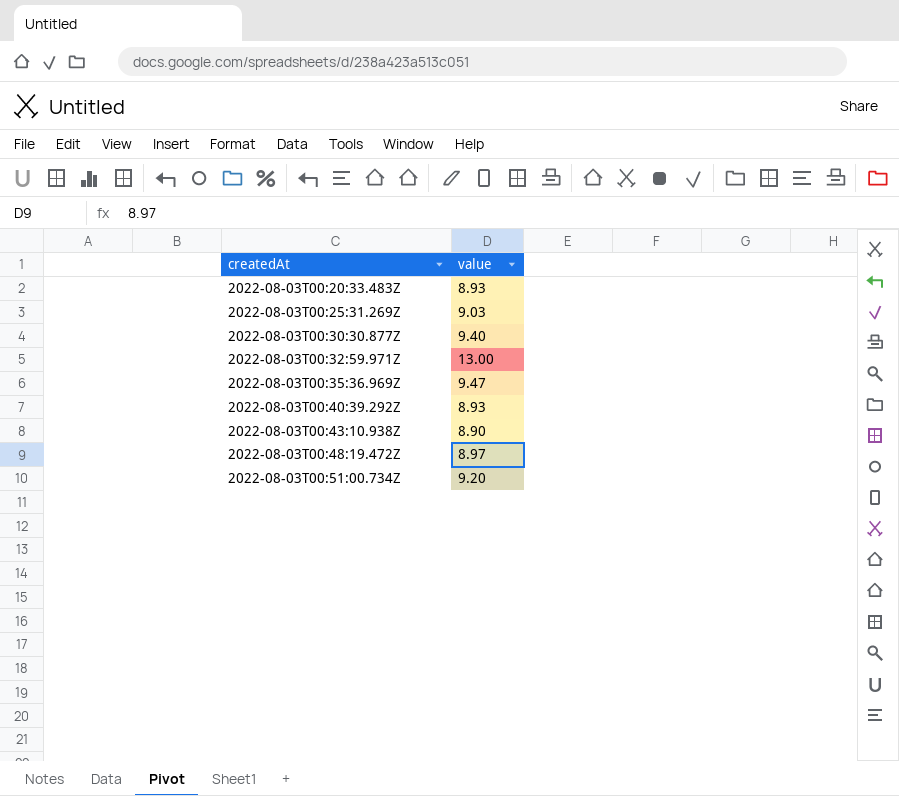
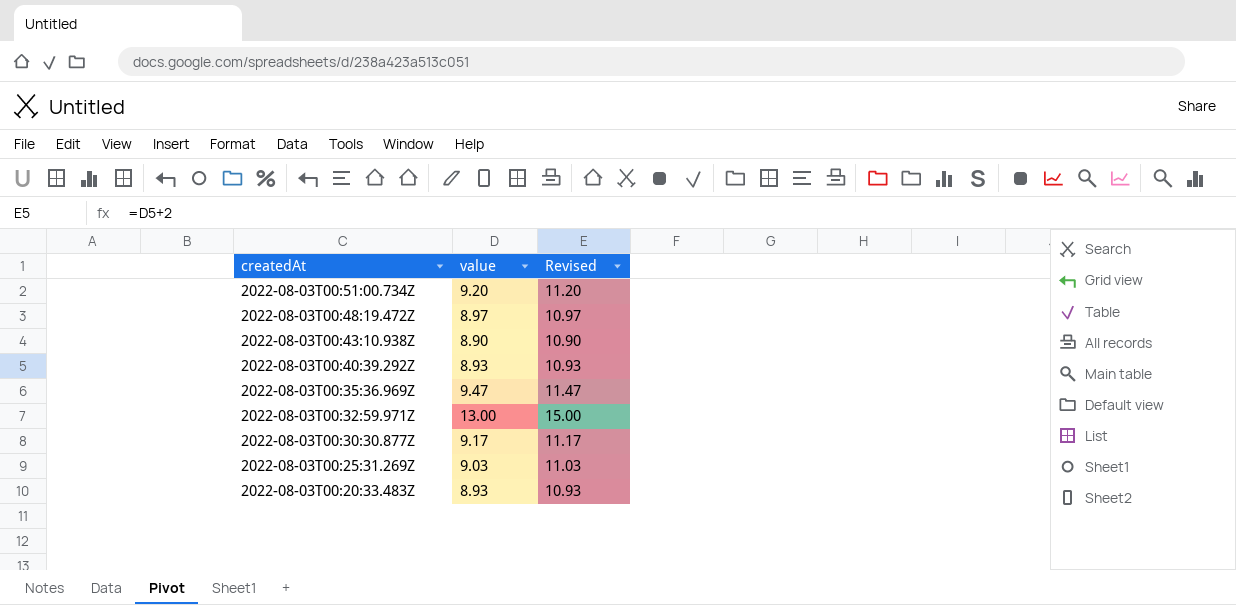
row order: createdAt ascending -> createdAt descending
column Revised | formula: none -> [value] + 2
2022-08-03T00:30:30.877Z | value: 9.40 -> 9.17

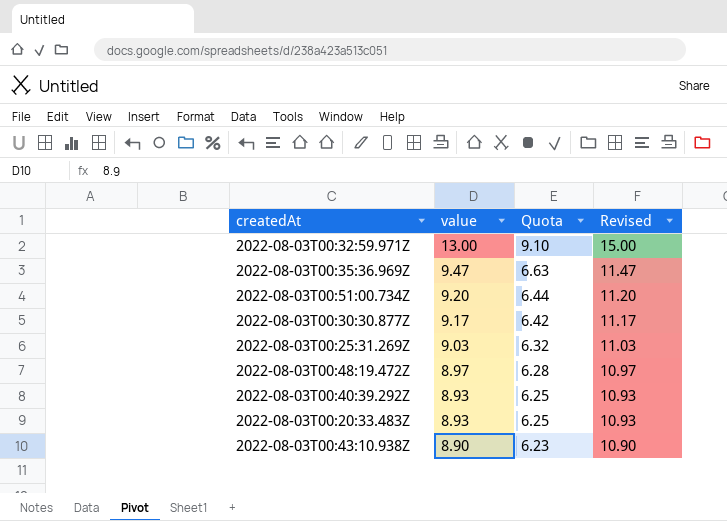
row order: createdAt descending -> value descending
column Quota | formula: none -> [value] * 0.7

